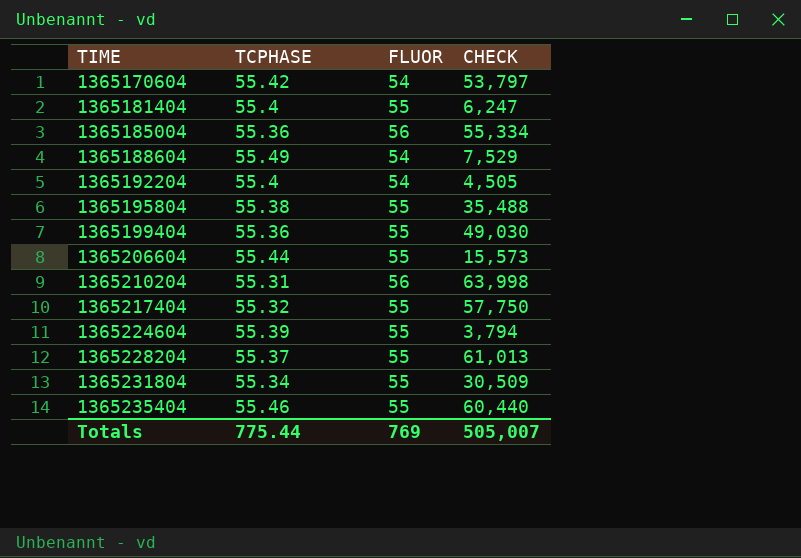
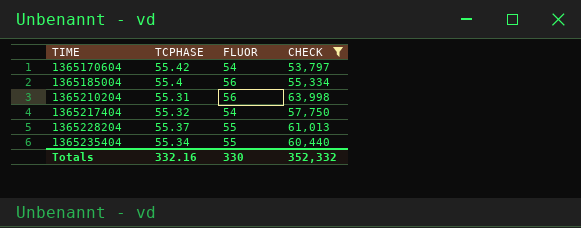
filter: none -> CHECK >= 53,797
1365185004 | TCPHASE: 55.36 -> 55.4
1365217404 | FLUOR: 55 -> 54
1365235404 | TCPHASE: 55.46 -> 55.34
Totals | TCPHASE: 775.44 -> 332.16
Totals | FLUOR: 769 -> 330
Totals | CHECK: 505,007 -> 352,332

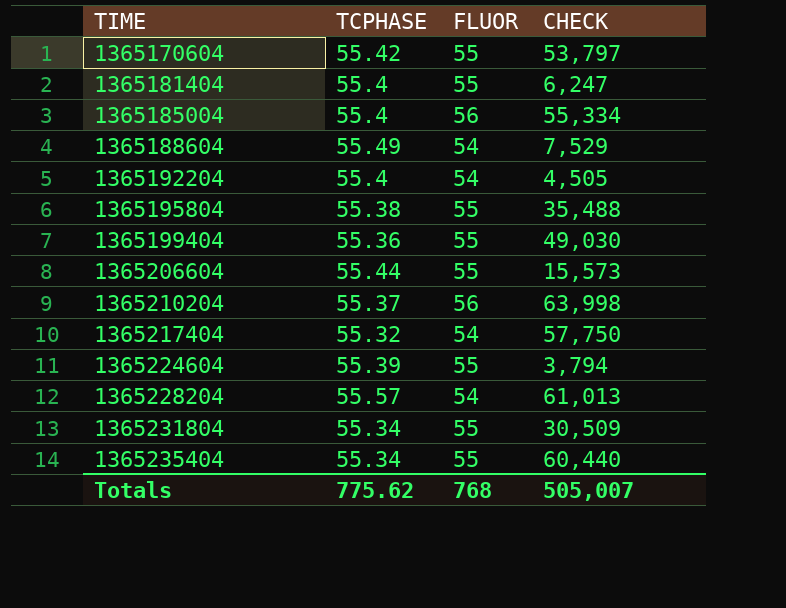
filter: CHECK >= 53,797 -> none
1365170604 | FLUOR: 54 -> 55
1365210204 | TCPHASE: 55.31 -> 55.37
1365228204 | TCPHASE: 55.37 -> 55.57
1365228204 | FLUOR: 55 -> 54
Totals | TCPHASE: 332.16 -> 775.62
Totals | FLUOR: 330 -> 768
Totals | CHECK: 352,332 -> 505,007

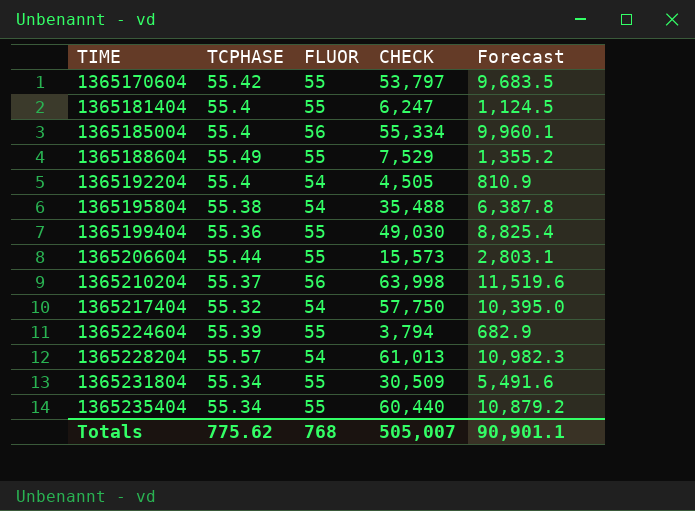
column Forecast | formula: none -> [CHECK] * 0.18
1365188604 | FLUOR: 54 -> 55
1365195804 | FLUOR: 55 -> 54

